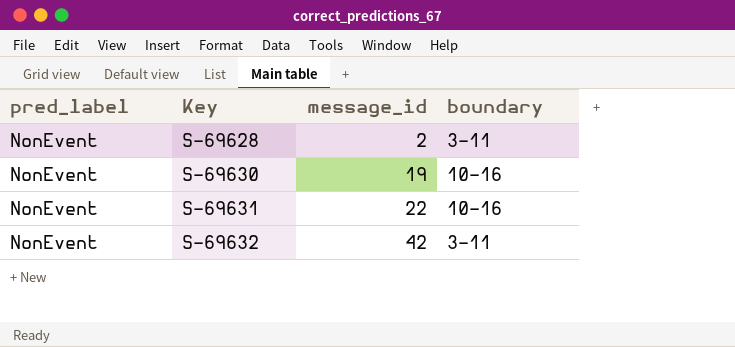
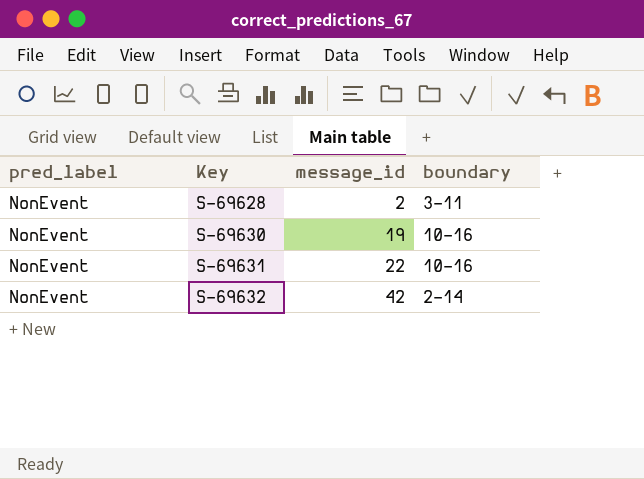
S-69632 | boundary: 3-11 -> 2-14

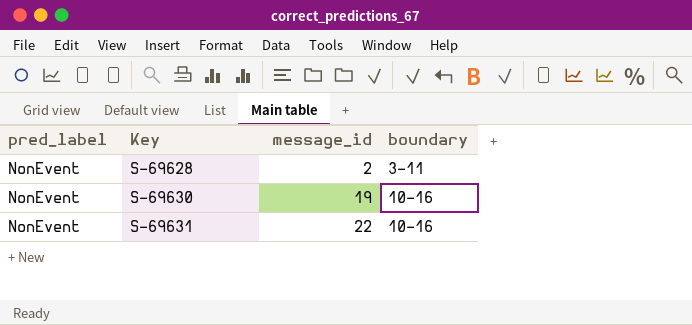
row S-69632: NonEvent | 42 | 2-14 -> none

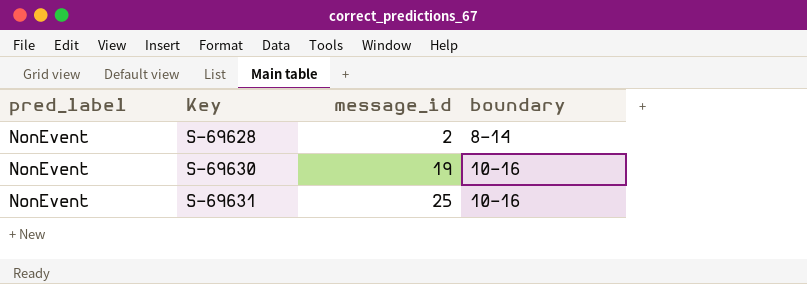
S-69628 | boundary: 3-11 -> 8-14
S-69631 | message_id: 22 -> 25

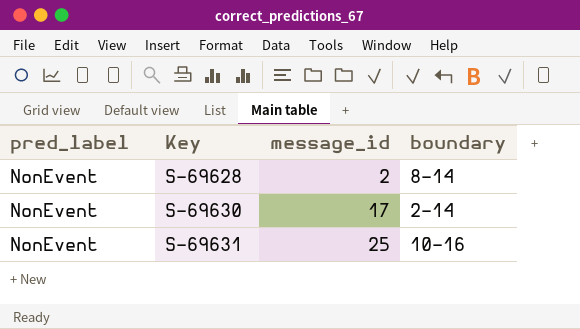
S-69630 | message_id: 19 -> 17
S-69630 | boundary: 10-16 -> 2-14

